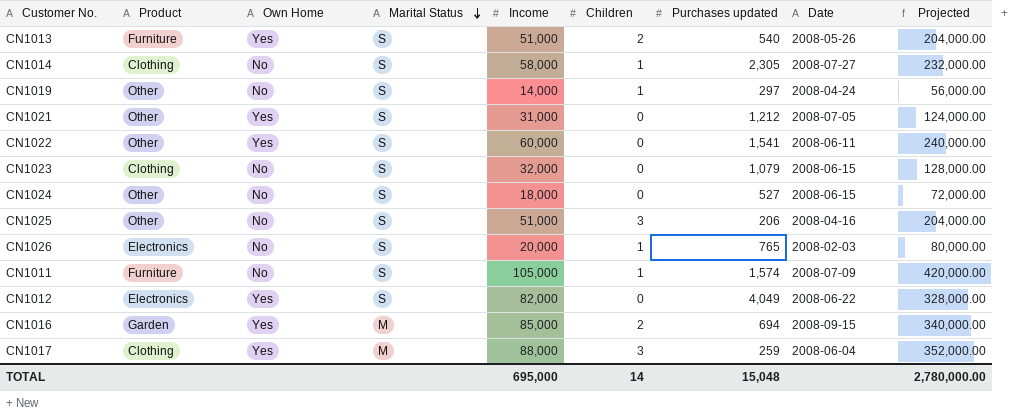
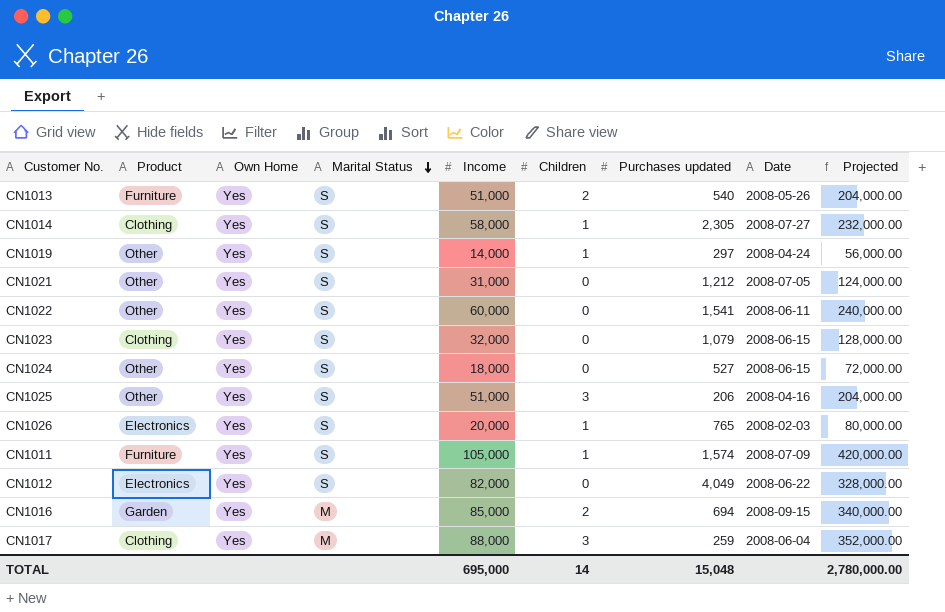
CN1014 | Own Home: No -> Yes
CN1019 | Own Home: No -> Yes
CN1023 | Own Home: No -> Yes
CN1024 | Own Home: No -> Yes
CN1025 | Own Home: No -> Yes
CN1026 | Own Home: No -> Yes
CN1011 | Own Home: No -> Yes

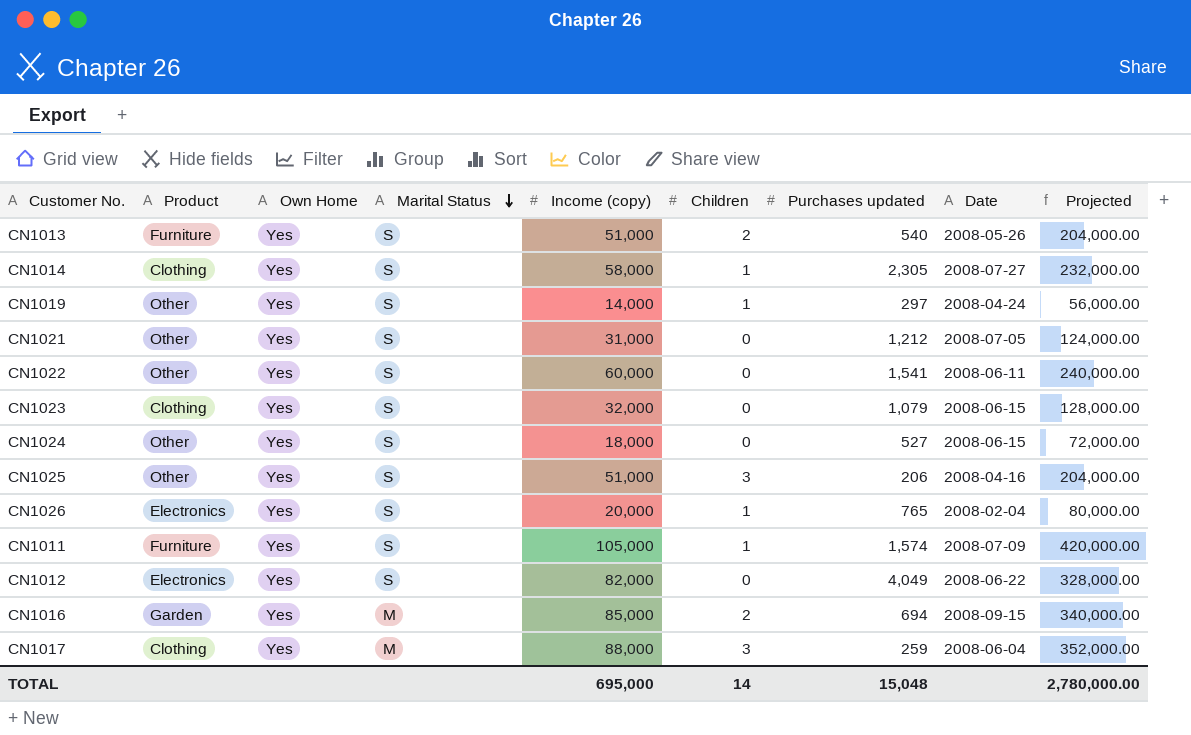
column name: Income -> Income (copy)
CN1026 | Date: 2008-02-03 -> 2008-02-04

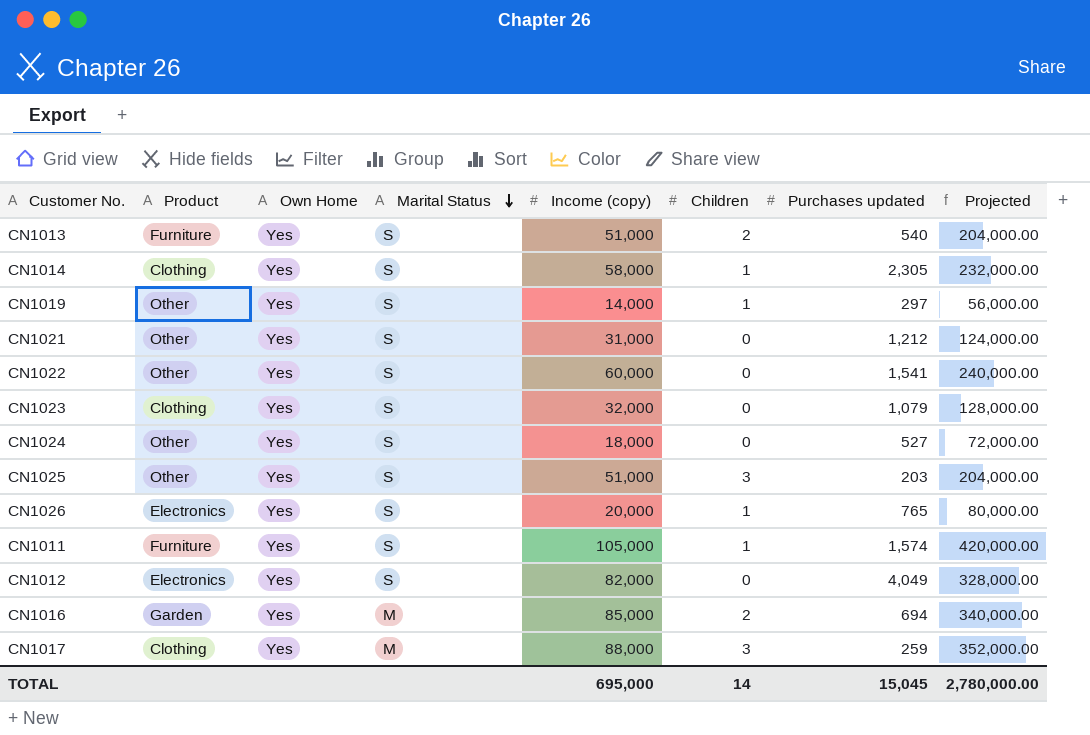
column Date | position: 8 -> none
CN1025 | Purchases updated: 206 -> 203
TOTAL | Purchases updated: 15,048 -> 15,045

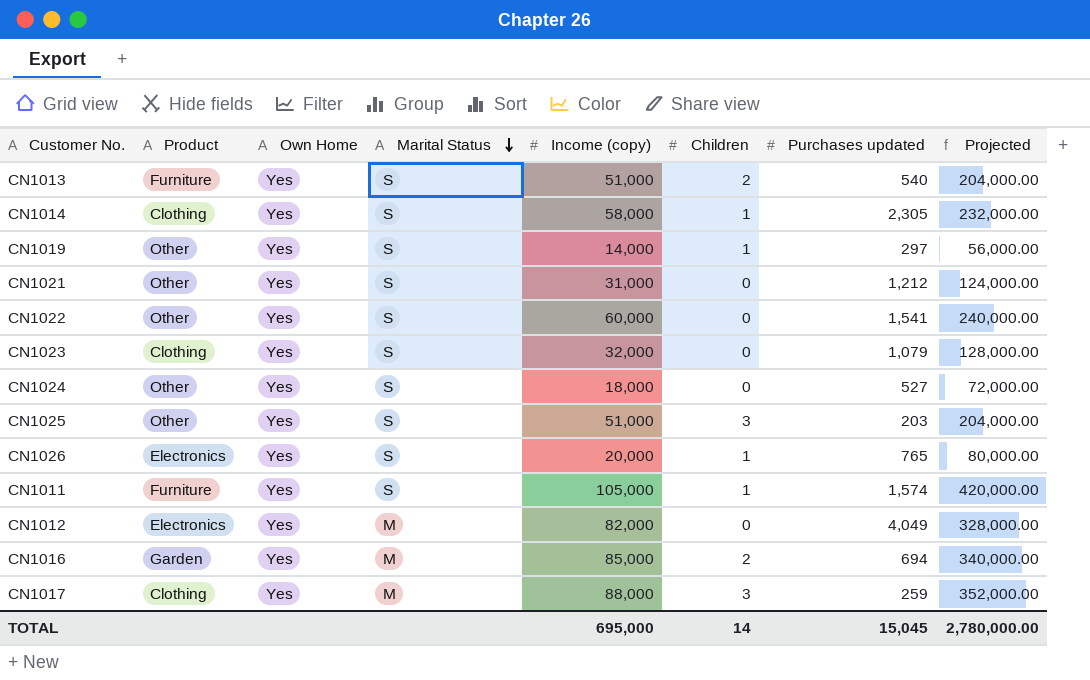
CN1012 | Marital Status: S -> M

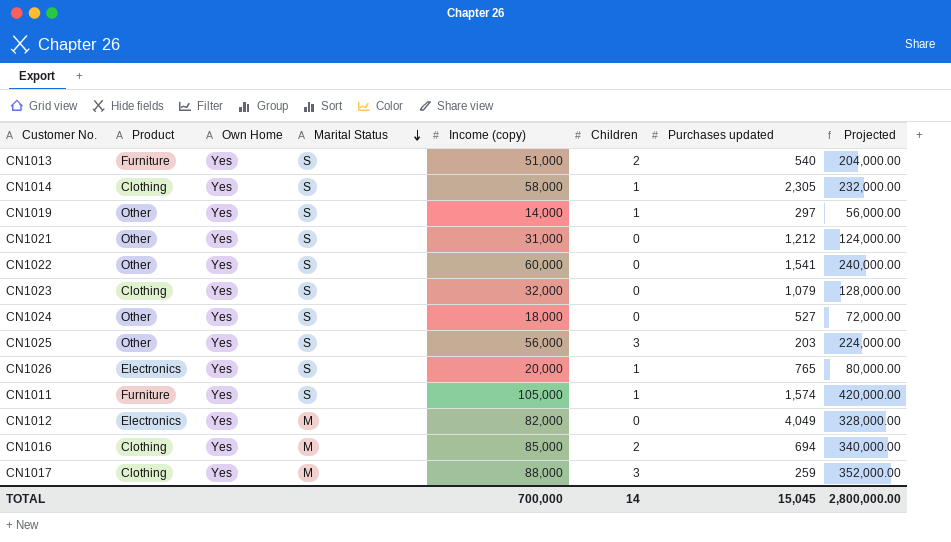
CN1025 | Income (copy): 51,000 -> 56,000
CN1025 | Projected: 204,000.00 -> 224,000.00
CN1016 | Product: Garden -> Clothing
TOTAL | Income (copy): 695,000 -> 700,000
TOTAL | Projected: 2,780,000.00 -> 2,800,000.00

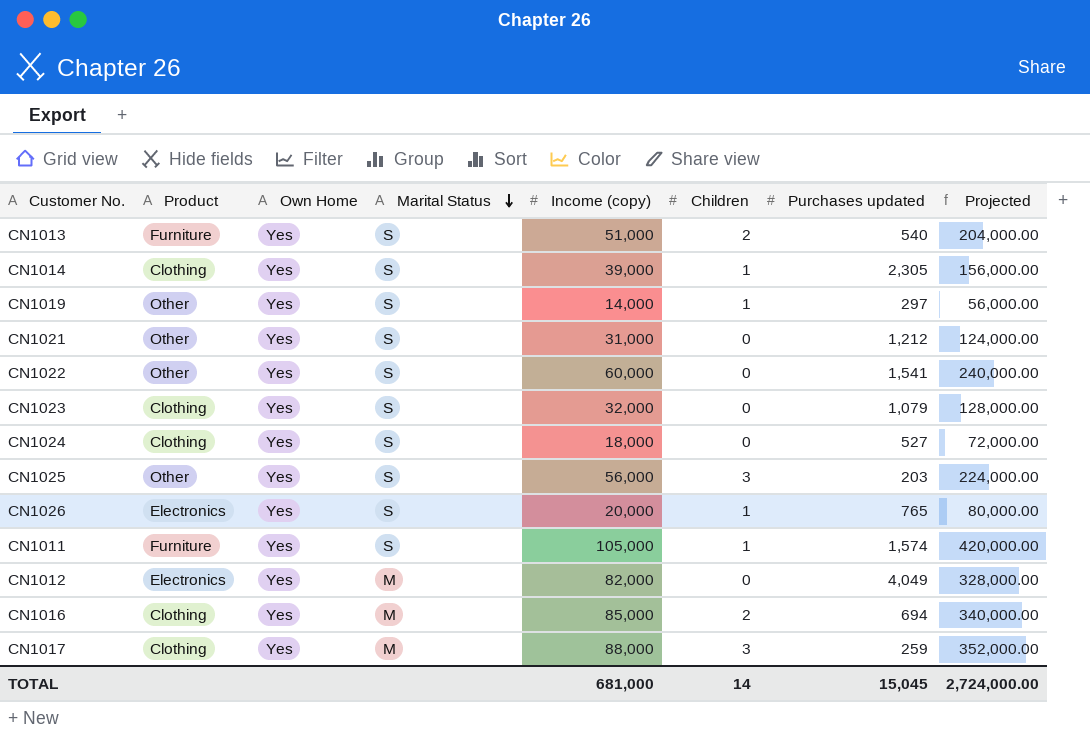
CN1014 | Income (copy): 58,000 -> 39,000
CN1014 | Projected: 232,000.00 -> 156,000.00
CN1024 | Product: Other -> Clothing
TOTAL | Income (copy): 700,000 -> 681,000
TOTAL | Projected: 2,800,000.00 -> 2,724,000.00

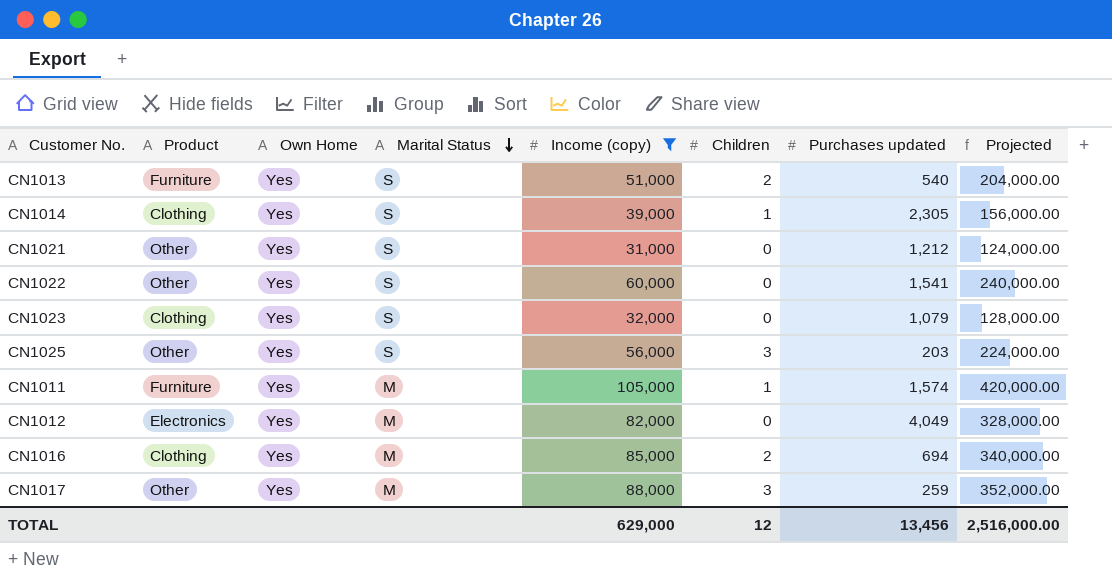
filter: none -> Income (copy) >= 31,000
CN1011 | Marital Status: S -> M
CN1017 | Product: Clothing -> Other
TOTAL | Income (copy): 681,000 -> 629,000
TOTAL | Children: 14 -> 12
TOTAL | Purchases updated: 15,045 -> 13,456
TOTAL | Projected: 2,724,000.00 -> 2,516,000.00

